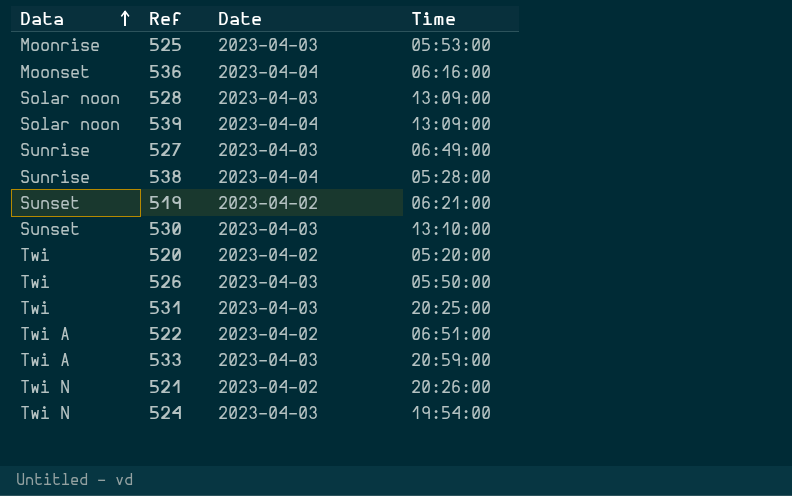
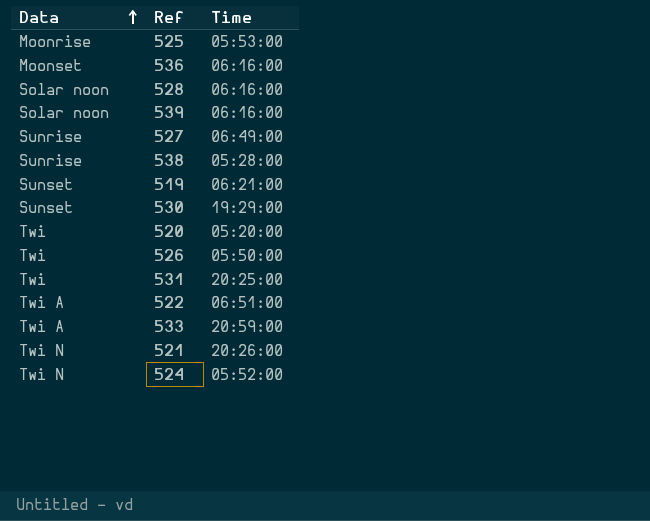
column Date | position: 3 -> none
528 | Time: 13:09:00 -> 06:16:00
539 | Time: 13:09:00 -> 06:16:00
530 | Time: 13:10:00 -> 19:29:00
524 | Time: 19:54:00 -> 05:52:00

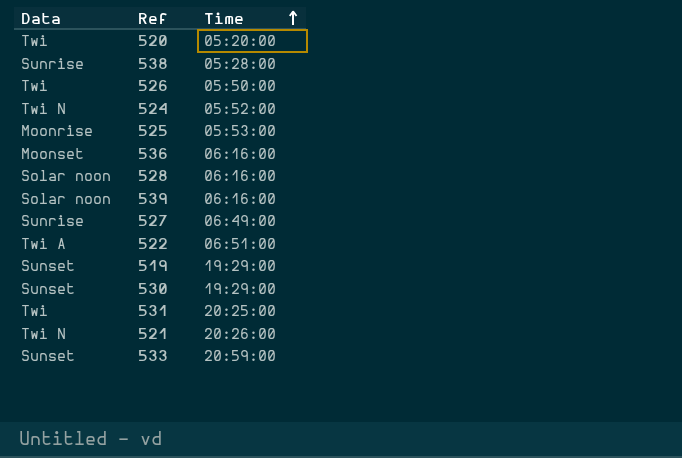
row order: Data ascending -> Time ascending
519 | Time: 06:21:00 -> 19:29:00
533 | Data: Twi A -> Sunset

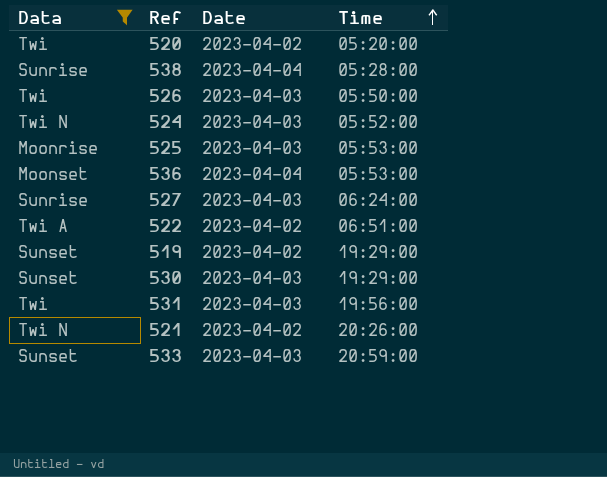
filter: none -> Data != Solar noon
column Date | position: none -> 3
536 | Time: 06:16:00 -> 05:53:00
527 | Time: 06:49:00 -> 06:24:00
531 | Time: 20:25:00 -> 19:56:00

